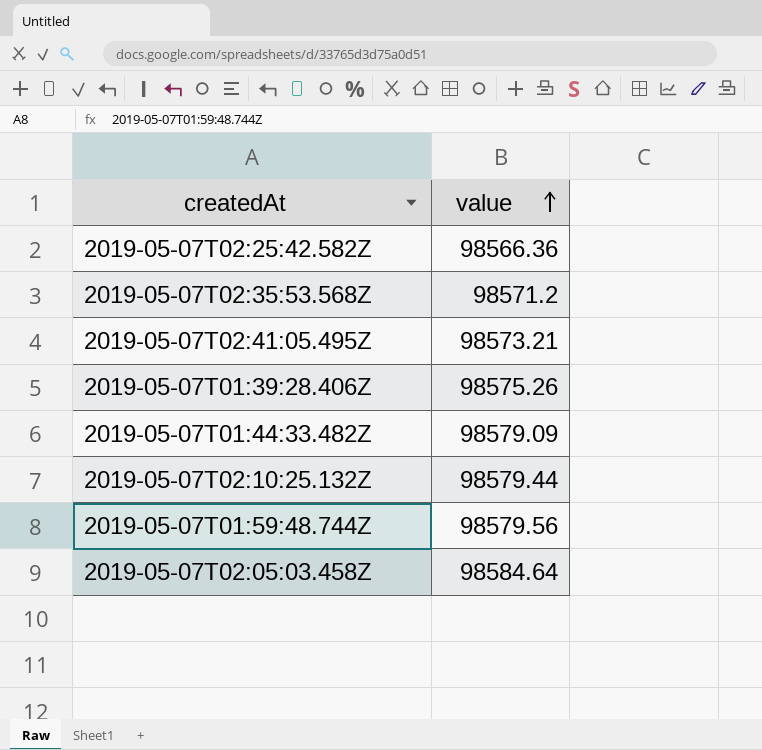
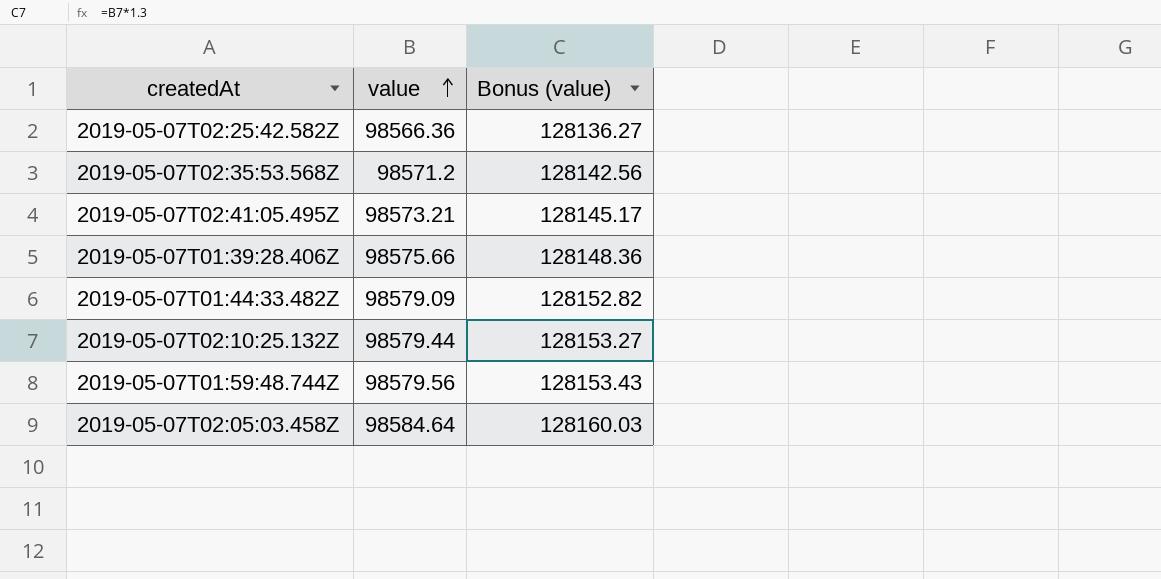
column Bonus (value) | formula: none -> [value] * 1.3
2019-05-07T01:39:28.406Z | value: 98575.26 -> 98575.66

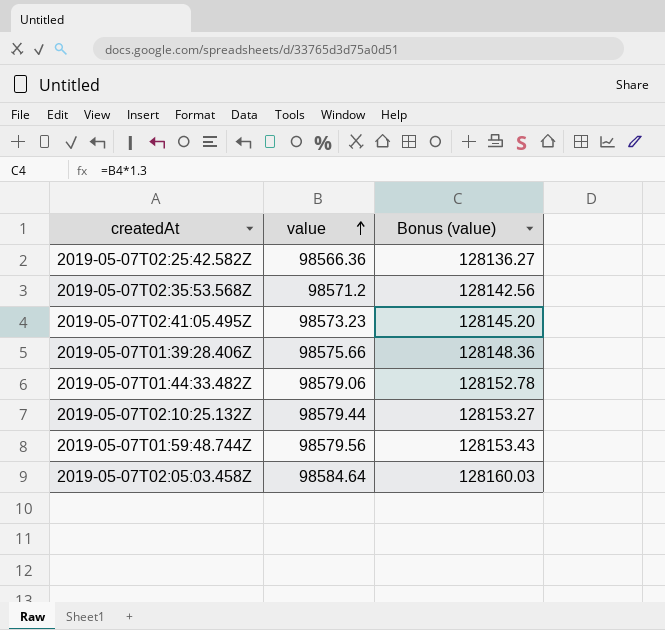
2019-05-07T02:41:05.495Z | value: 98573.21 -> 98573.23
2019-05-07T02:41:05.495Z | Bonus (value): 128145.17 -> 128145.20
2019-05-07T01:44:33.482Z | value: 98579.09 -> 98579.06
2019-05-07T01:44:33.482Z | Bonus (value): 128152.82 -> 128152.78

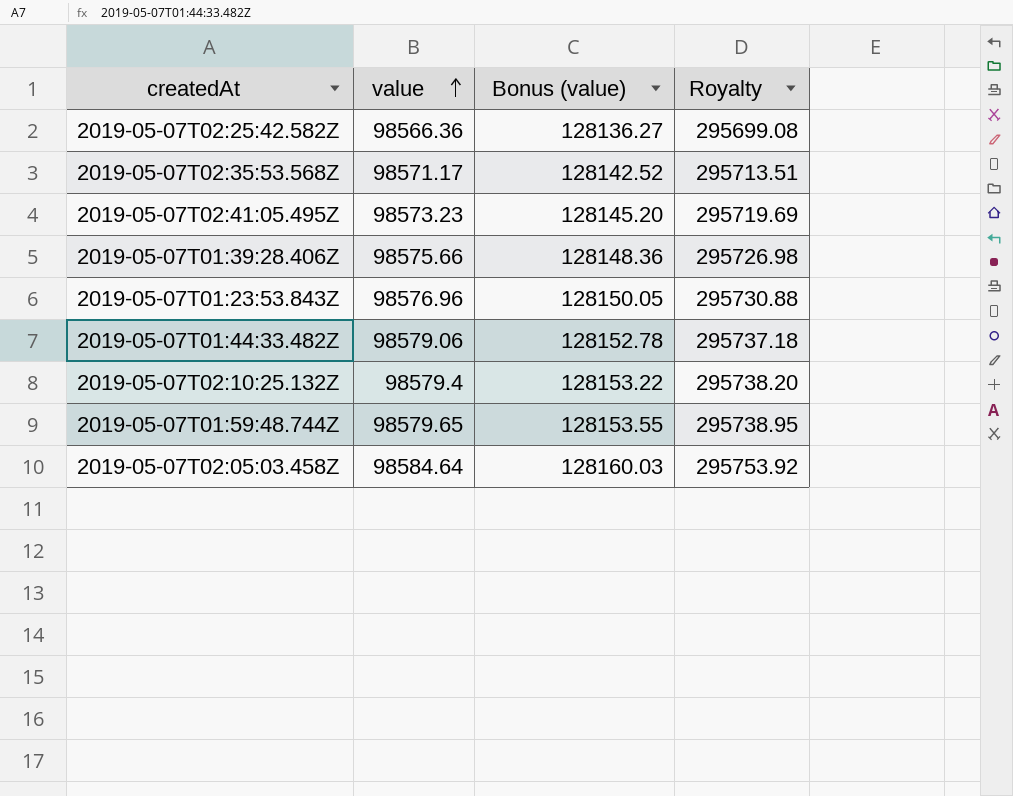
column Royalty | formula: none -> [value] * 3
2019-05-07T02:35:53.568Z | value: 98571.2 -> 98571.17
2019-05-07T02:35:53.568Z | Bonus (value): 128142.56 -> 128142.52
row 2019-05-07T01:23:53.843Z: none -> 98576.96 | 128150.05 | 295730.88
2019-05-07T02:10:25.132Z | value: 98579.44 -> 98579.4
2019-05-07T02:10:25.132Z | Bonus (value): 128153.27 -> 128153.22
2019-05-07T01:59:48.744Z | value: 98579.56 -> 98579.65
2019-05-07T01:59:48.744Z | Bonus (value): 128153.43 -> 128153.55

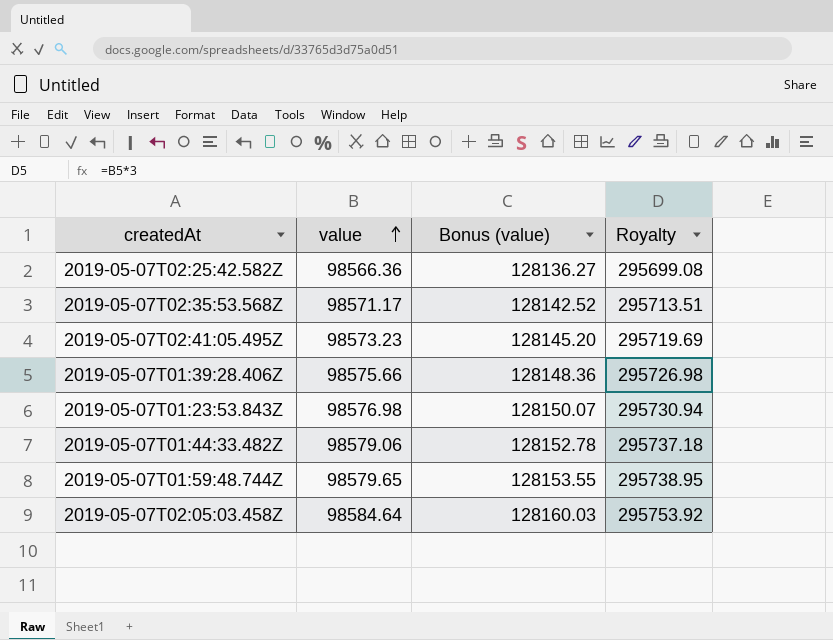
row 2019-05-07T02:10:25.132Z: 98579.4 | 128153.22 | 295738.20 -> none
2019-05-07T01:23:53.843Z | value: 98576.96 -> 98576.98
2019-05-07T01:23:53.843Z | Bonus (value): 128150.05 -> 128150.07
2019-05-07T01:23:53.843Z | Royalty: 295730.88 -> 295730.94

